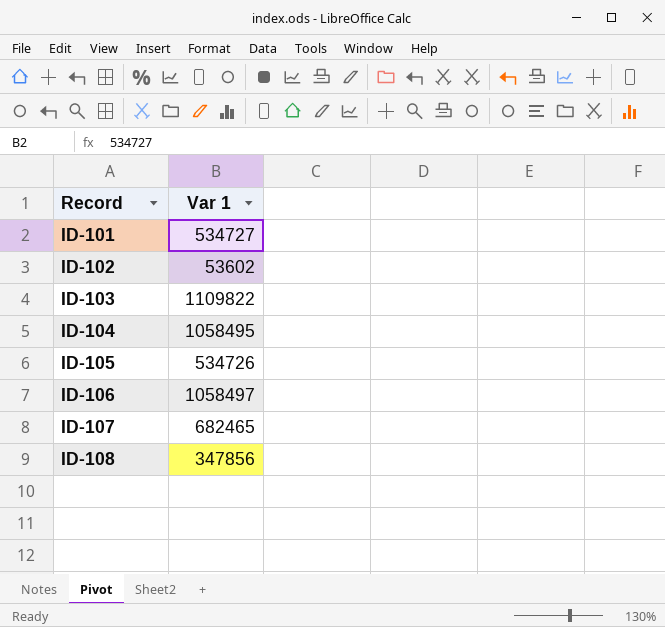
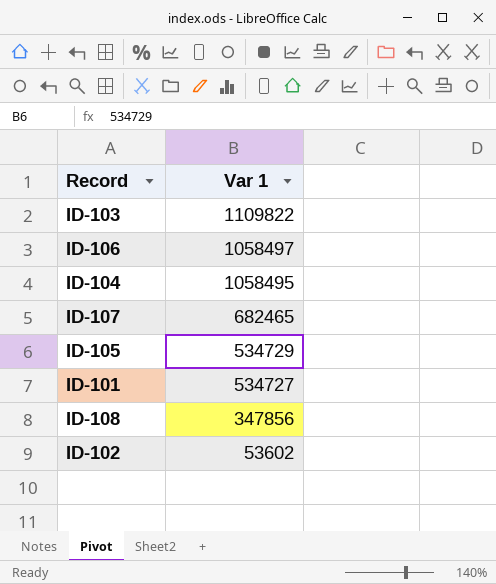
row order: Record ascending -> Var 1 descending
ID-105 | Var 1: 534726 -> 534729

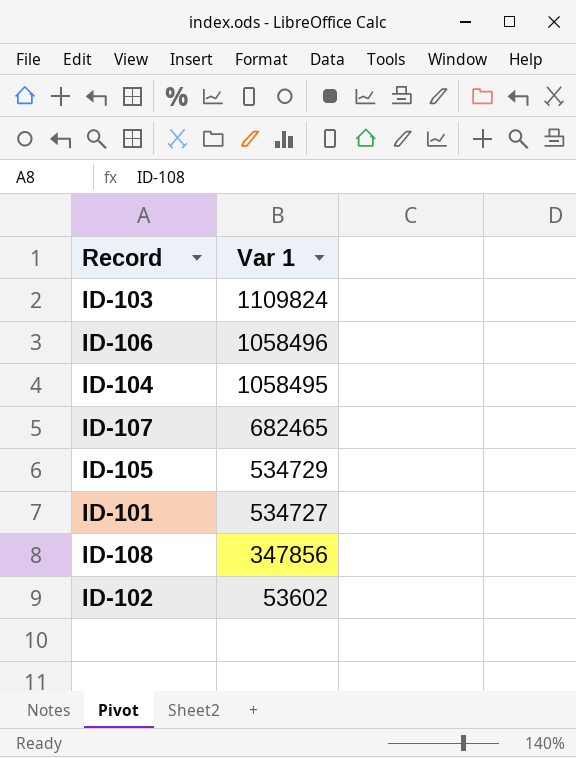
ID-103 | Var 1: 1109822 -> 1109824
ID-106 | Var 1: 1058497 -> 1058496

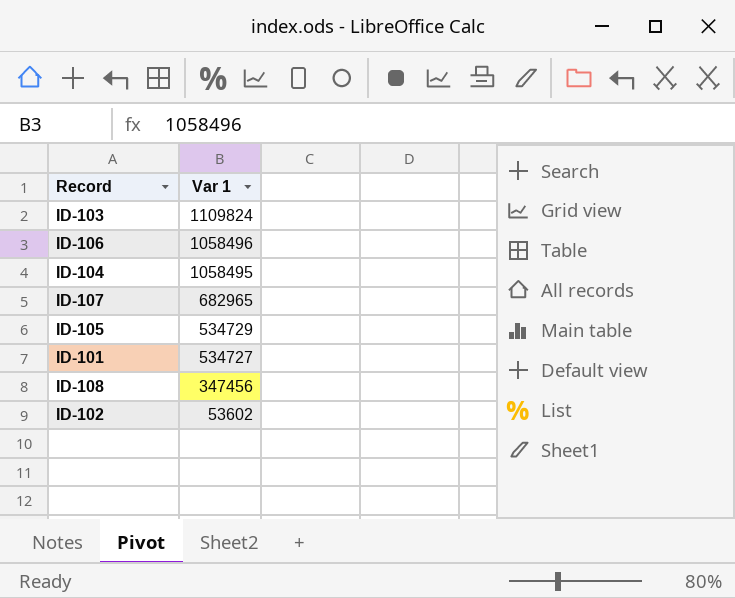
ID-107 | Var 1: 682465 -> 682965
ID-108 | Var 1: 347856 -> 347456

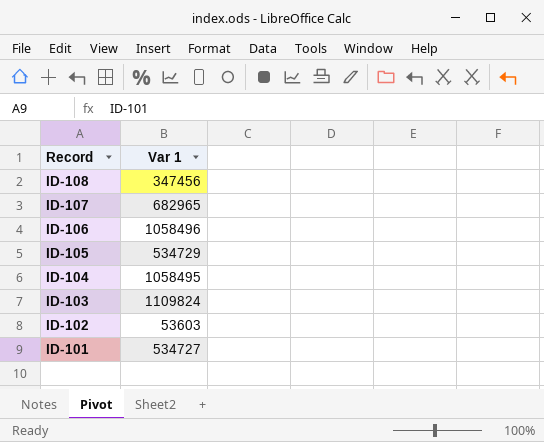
row order: Var 1 descending -> Record descending
ID-102 | Var 1: 53602 -> 53603

